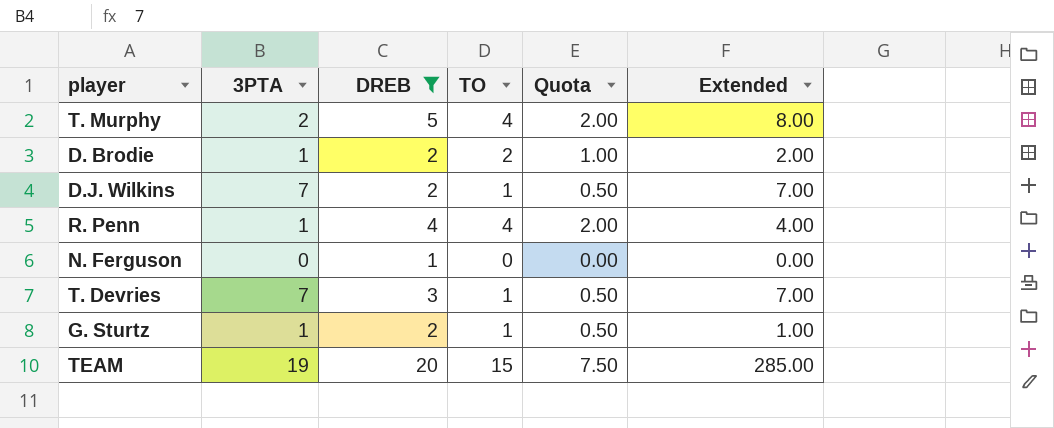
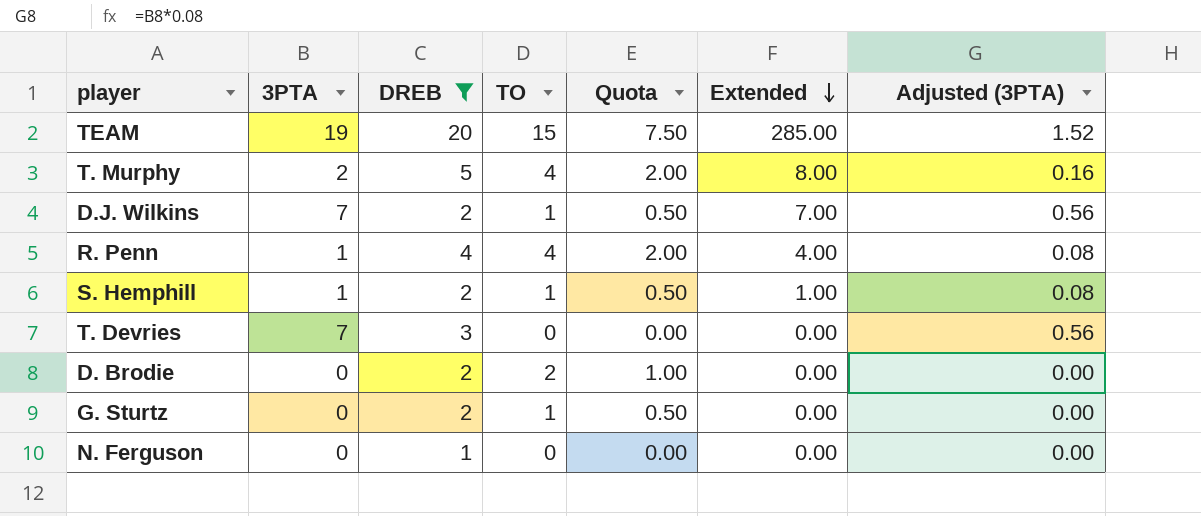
row order: none -> Extended descending
column Adjusted (3PTA) | formula: none -> [3PTA] * 0.08
row S. Hemphill: none -> 1 | 2 | 1 | 0.50 | 1.00 | 0.08
T. Devries | TO: 1 -> 0
T. Devries | Quota: 0.50 -> 0.00
T. Devries | Extended: 7.00 -> 0.00
D. Brodie | 3PTA: 1 -> 0
D. Brodie | Extended: 2.00 -> 0.00
G. Sturtz | 3PTA: 1 -> 0
G. Sturtz | Extended: 1.00 -> 0.00

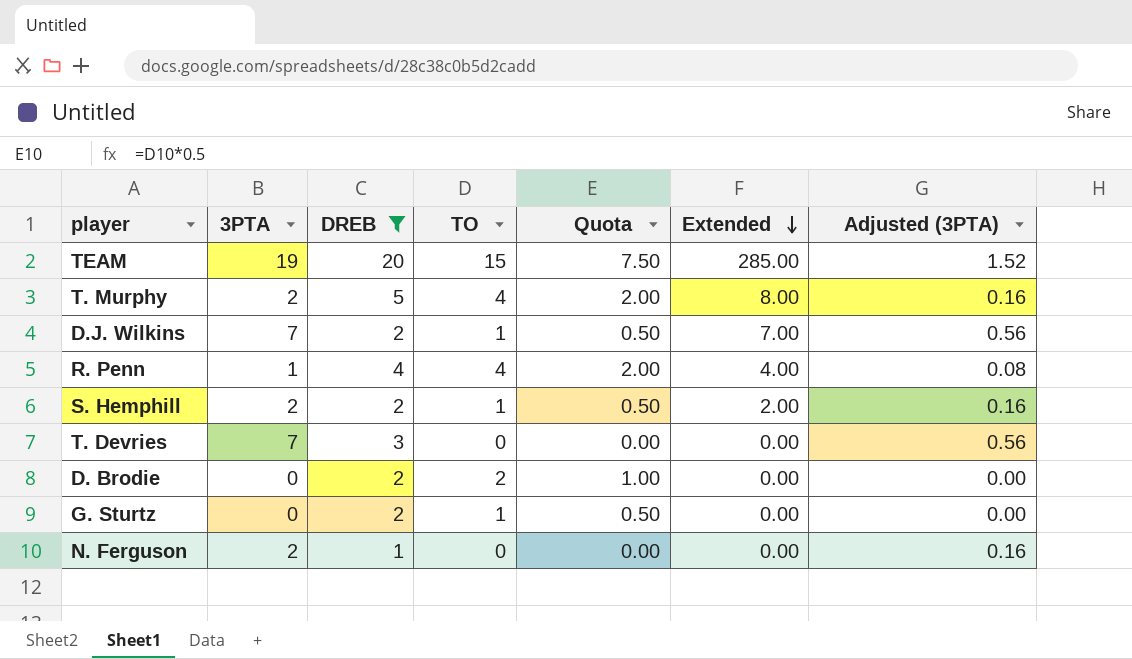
S. Hemphill | 3PTA: 1 -> 2
S. Hemphill | Extended: 1.00 -> 2.00
S. Hemphill | Adjusted (3PTA): 0.08 -> 0.16
N. Ferguson | 3PTA: 0 -> 2
N. Ferguson | Adjusted (3PTA): 0.00 -> 0.16

